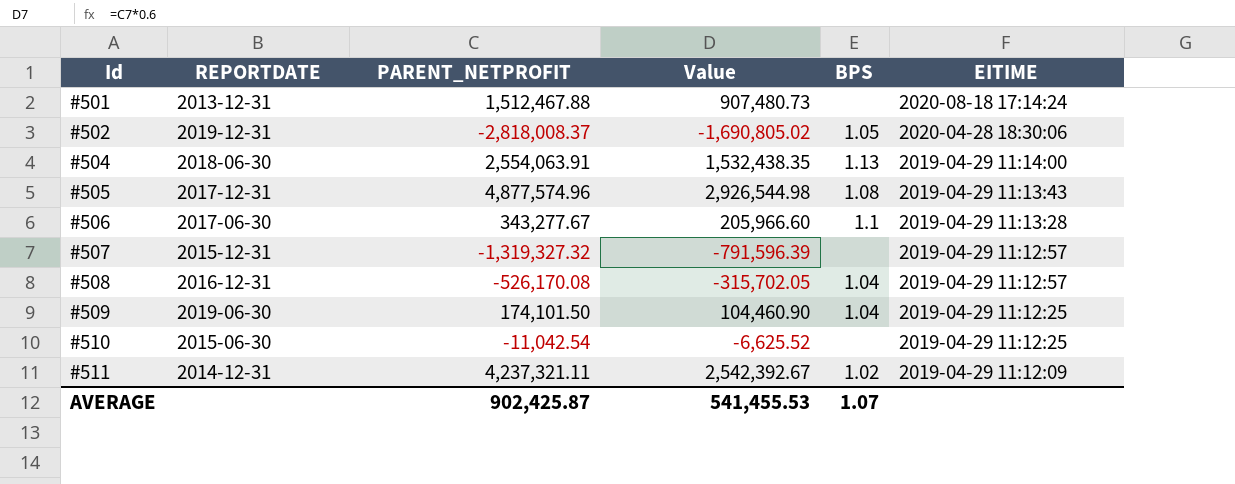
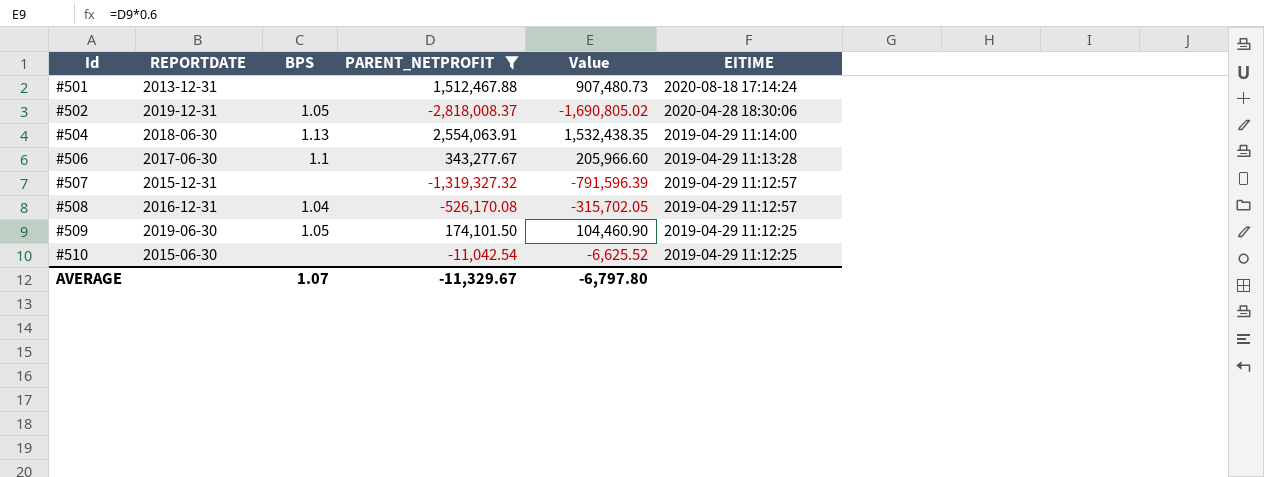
filter: none -> PARENT_NETPROFIT <= 2,554,063.91
column BPS | position: 5 -> 3
#509 | BPS: 1.04 -> 1.05
AVERAGE | PARENT_NETPROFIT: 902,425.87 -> -11,329.67
AVERAGE | Value: 541,455.53 -> -6,797.80

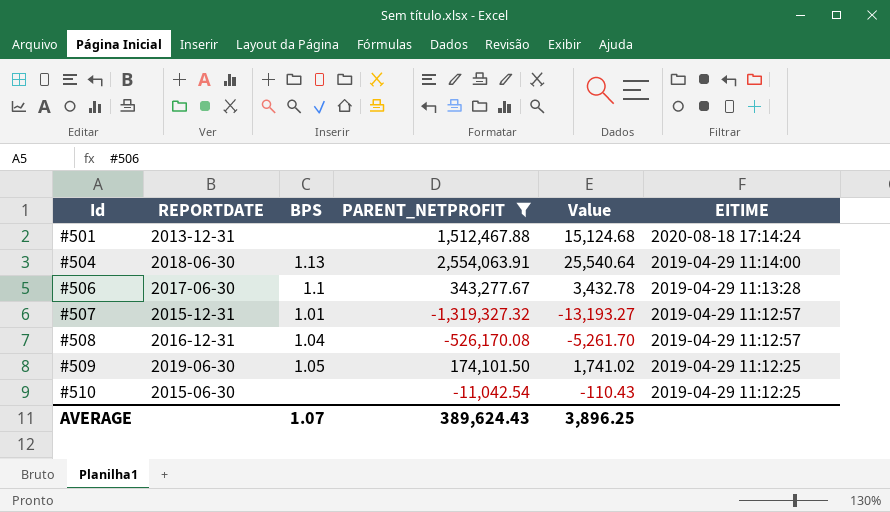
column Value | formula: [PARENT_NETPROFIT] * 0.6 -> [PARENT_NETPROFIT] * 0.01
row #502: 2019-12-31 | 1.05 | -2,818,008.37 | -1,690,805.02 | 2020-04-28 18:30:06 -> none
#507 | BPS: none -> 1.01
AVERAGE | PARENT_NETPROFIT: -11,329.67 -> 389,624.43
AVERAGE | Value: -6,797.80 -> 3,896.25

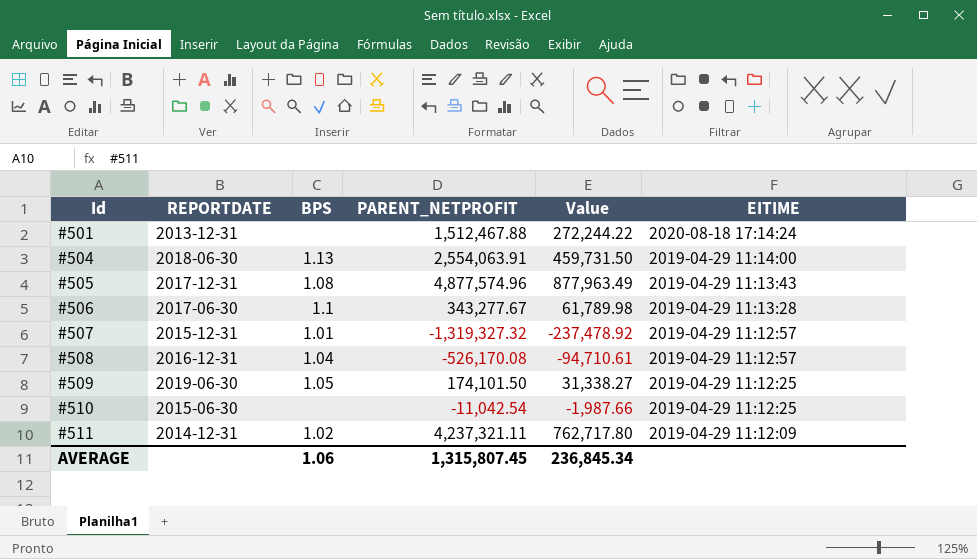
filter: PARENT_NETPROFIT <= 2,554,063.91 -> none
column Value | formula: [PARENT_NETPROFIT] * 0.01 -> [PARENT_NETPROFIT] * 0.18
AVERAGE | BPS: 1.07 -> 1.06
AVERAGE | PARENT_NETPROFIT: 389,624.43 -> 1,315,807.45
AVERAGE | Value: 3,896.25 -> 236,845.34

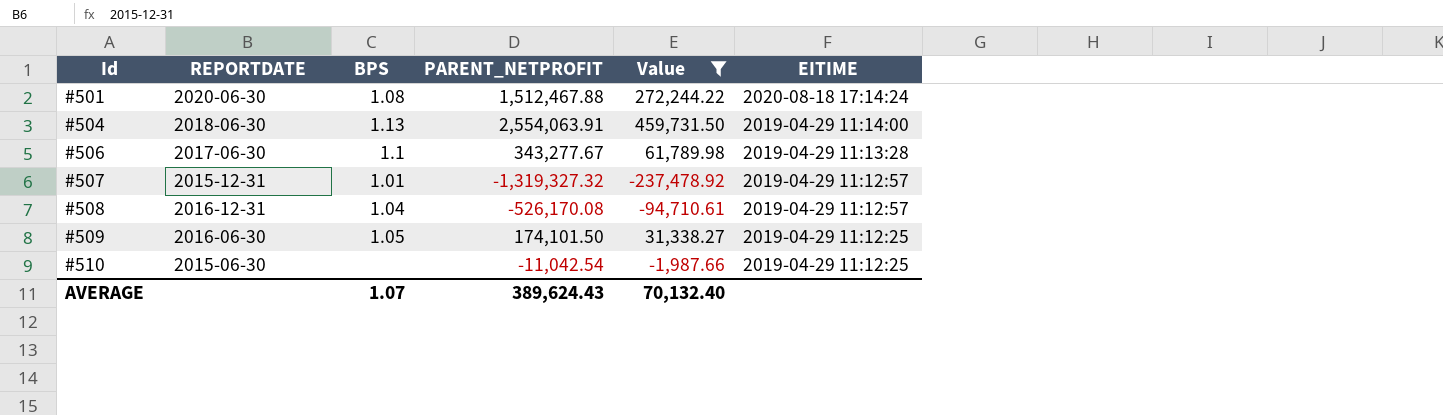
filter: none -> Value <= 459,731.50
#501 | REPORTDATE: 2013-12-31 -> 2020-06-30
#501 | BPS: none -> 1.08
#509 | REPORTDATE: 2019-06-30 -> 2016-06-30
AVERAGE | BPS: 1.06 -> 1.07
AVERAGE | PARENT_NETPROFIT: 1,315,807.45 -> 389,624.43
AVERAGE | Value: 236,845.34 -> 70,132.40

